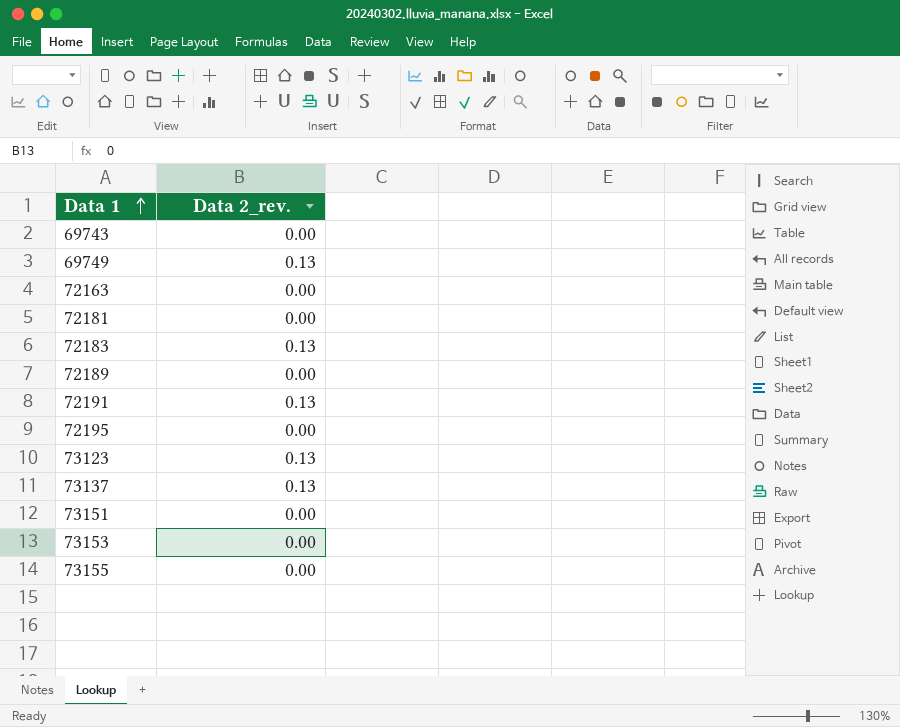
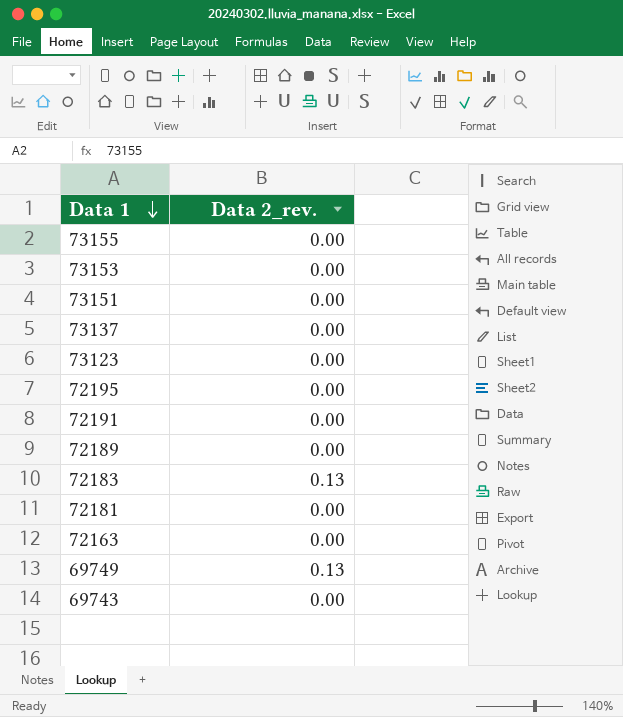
row order: Data 1 ascending -> Data 1 descending
73137 | Data 2_rev.: 0.13 -> 0.00
73123 | Data 2_rev.: 0.13 -> 0.00
72191 | Data 2_rev.: 0.13 -> 0.00

